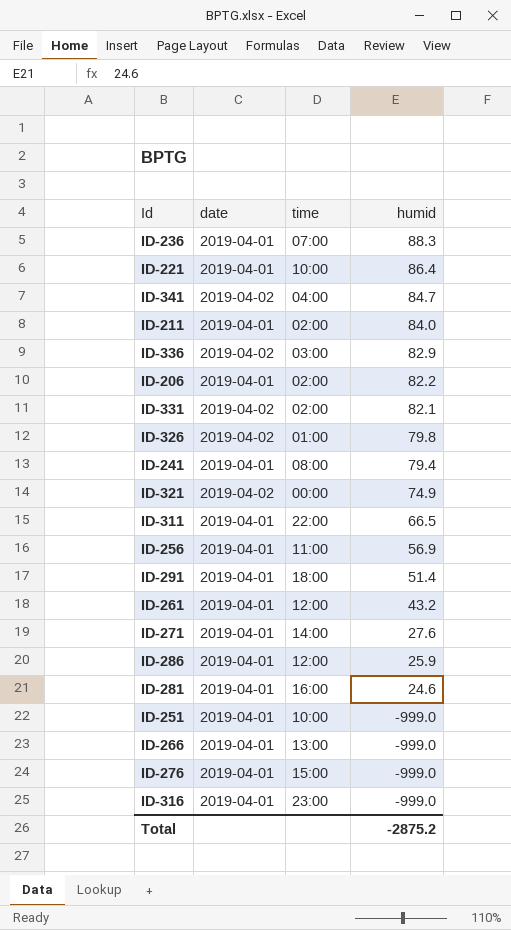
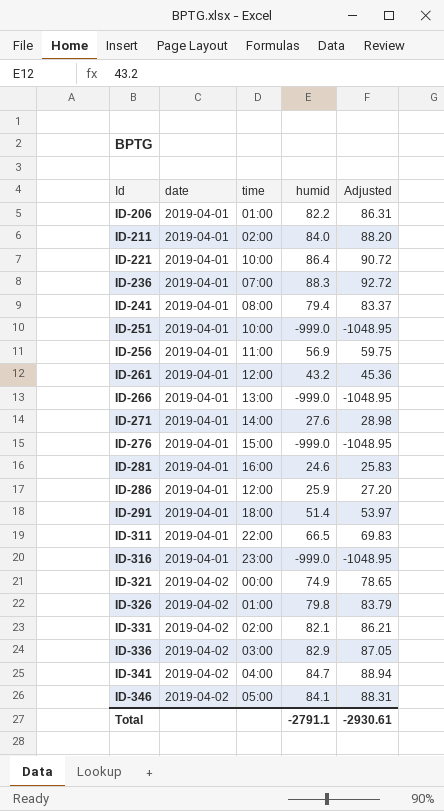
row order: humid descending -> Id ascending
column Adjusted | formula: none -> [humid] * 1.05
ID-206 | time: 02:00 -> 01:00
row ID-346: none -> 2019-04-02 | 05:00 | 84.1 | 88.31
Total | humid: -2875.2 -> -2791.1

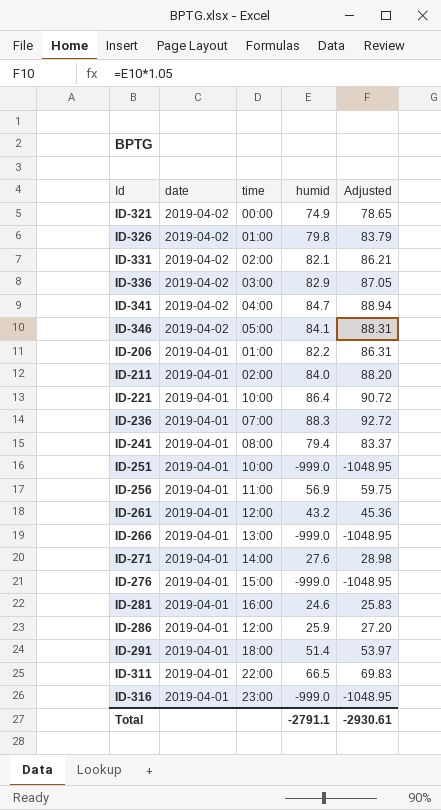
row order: Id ascending -> date descending

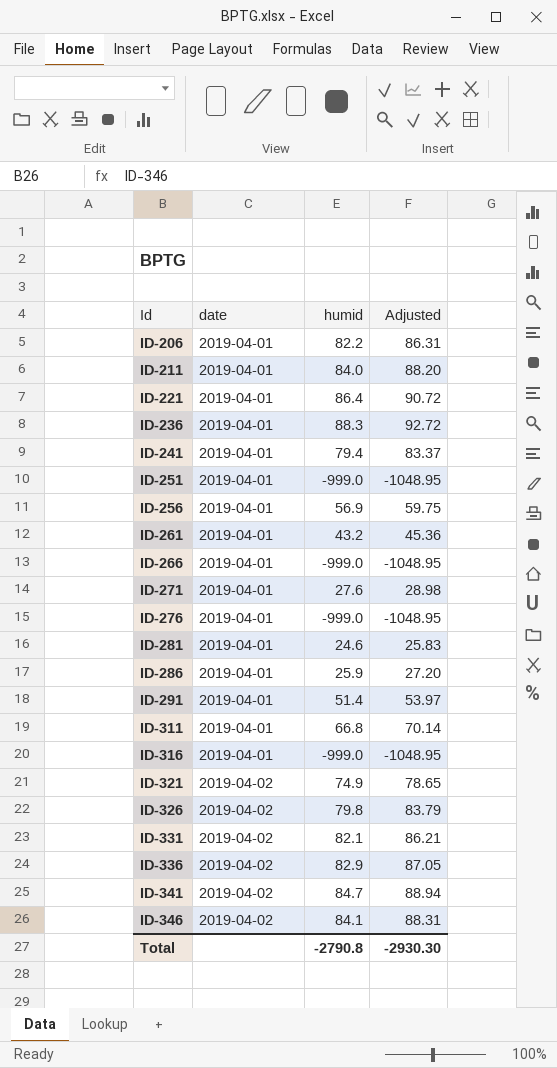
row order: date descending -> Id ascending
column time | position: 3 -> none
ID-311 | humid: 66.5 -> 66.8
ID-311 | Adjusted: 69.83 -> 70.14
Total | humid: -2791.1 -> -2790.8
Total | Adjusted: -2930.61 -> -2930.30

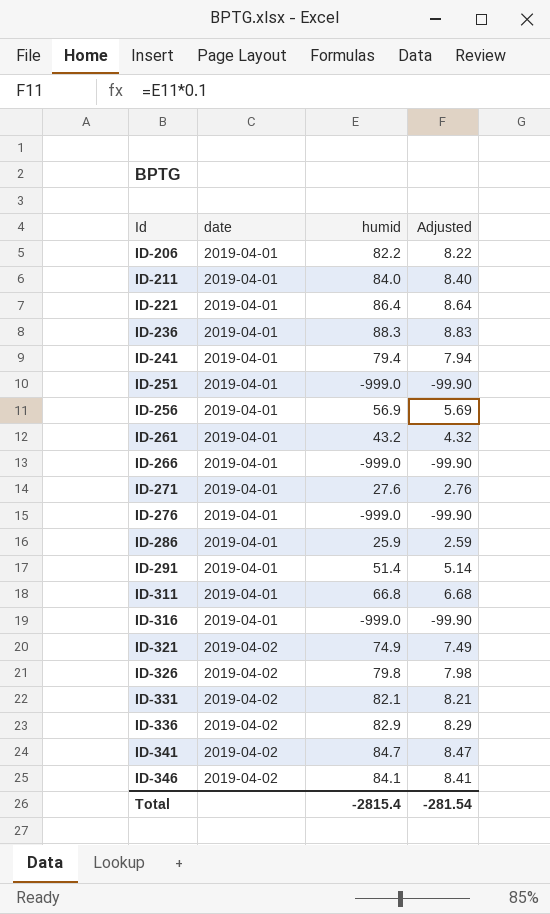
column Adjusted | formula: [humid] * 1.05 -> [humid] * 0.1
row ID-281: 2019-04-01 | 24.6 | 25.83 -> none
Total | humid: -2790.8 -> -2815.4
Total | Adjusted: -2930.30 -> -281.54

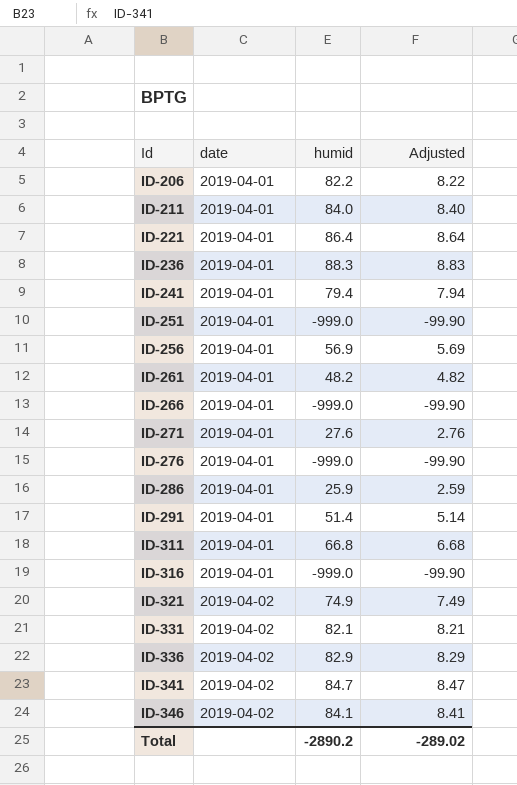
row ID-326: 2019-04-02 | 79.8 | 7.98 -> none
ID-261 | humid: 43.2 -> 48.2
ID-261 | Adjusted: 4.32 -> 4.82
Total | humid: -2815.4 -> -2890.2
Total | Adjusted: -281.54 -> -289.02

